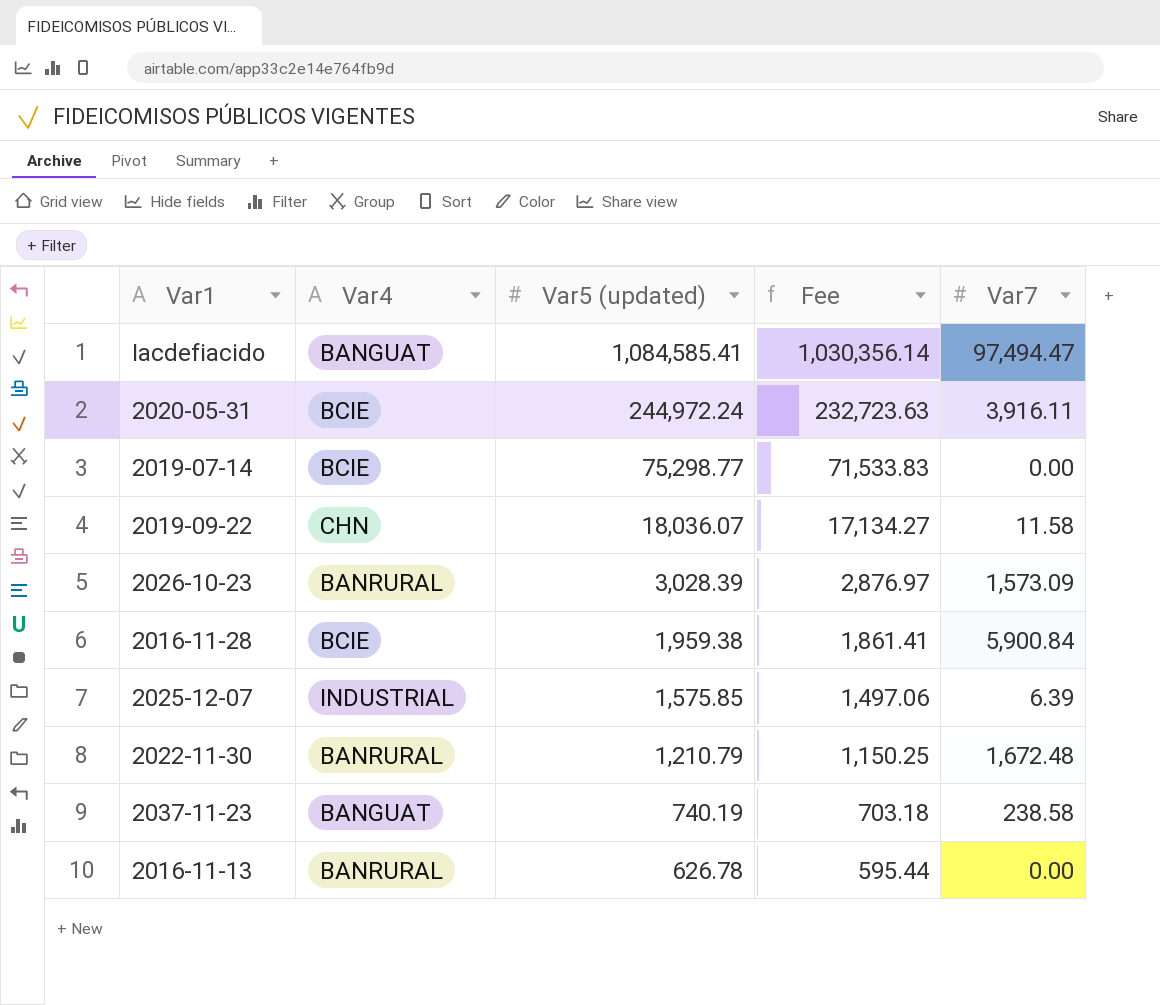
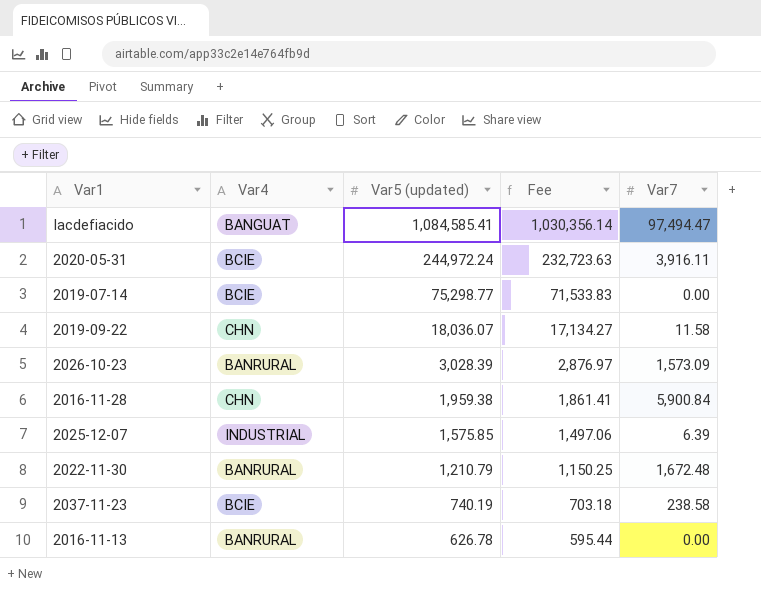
2016-11-28 | Var4: BCIE -> CHN
2037-11-23 | Var4: BANGUAT -> BCIE

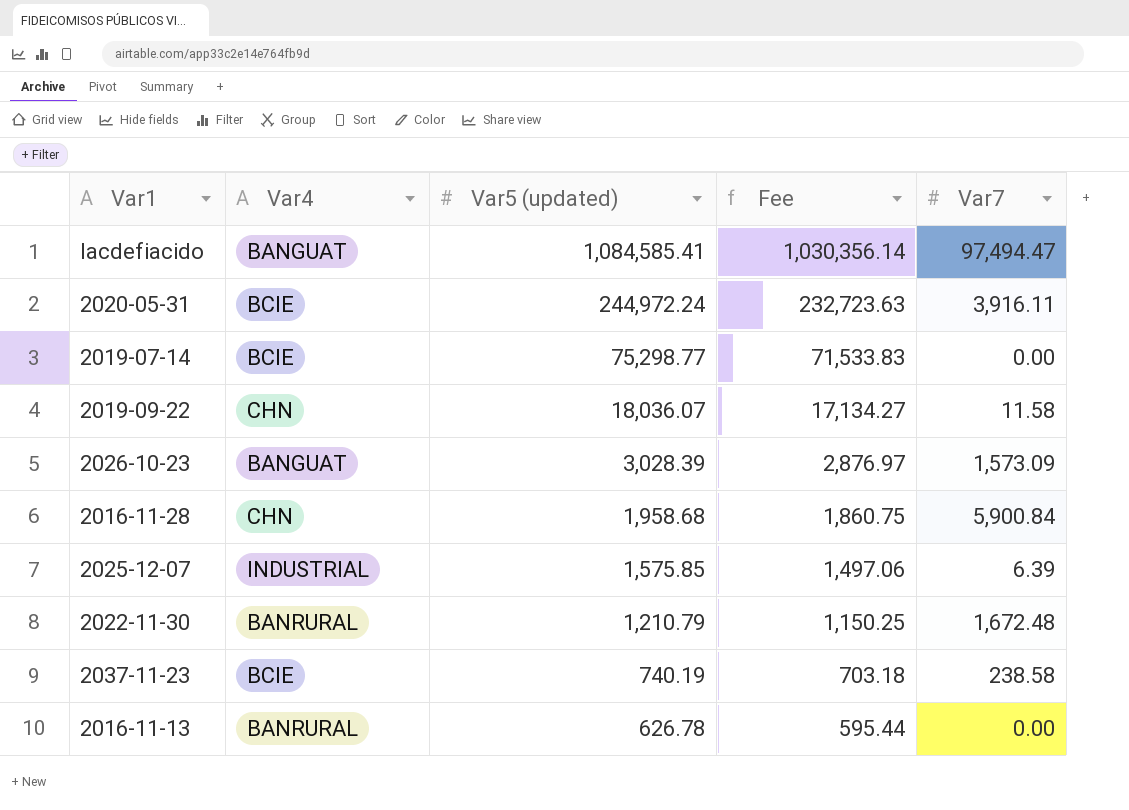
2026-10-23 | Var4: BANRURAL -> BANGUAT
2016-11-28 | Var5 (updated): 1,959.38 -> 1,958.68
2016-11-28 | Fee: 1,861.41 -> 1,860.75

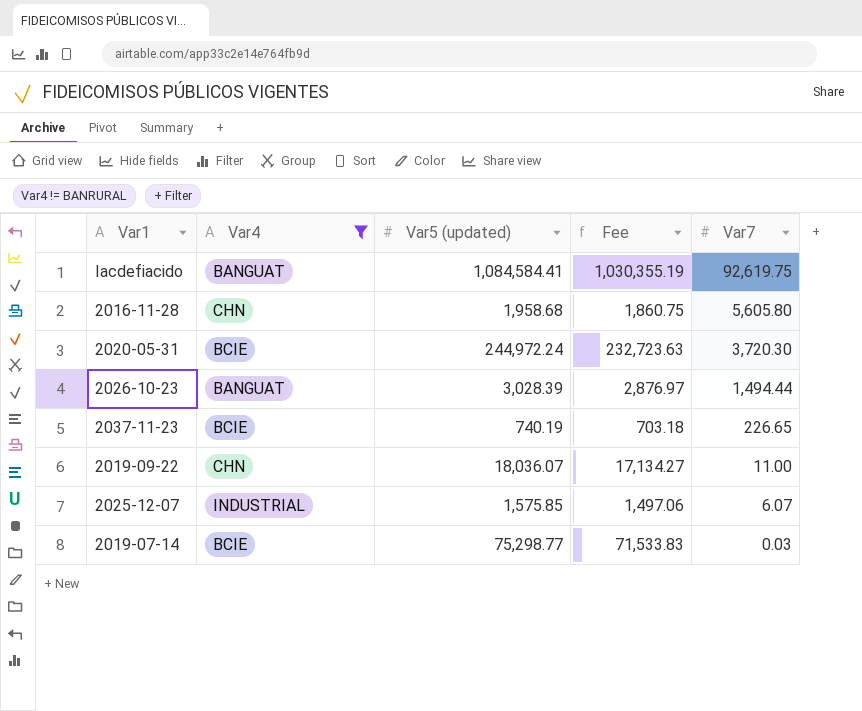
filter: none -> Var4 != BANRURAL
row order: Var5 (updated) descending -> Var7 descending
Iacdefiacido | Var5 (updated): 1,084,585.41 -> 1,084,584.41
Iacdefiacido | Fee: 1,030,356.14 -> 1,030,355.19
Iacdefiacido | Var7: 97,494.47 -> 92,619.75
2016-11-28 | Var7: 5,900.84 -> 5,605.80
2020-05-31 | Var7: 3,916.11 -> 3,720.30
2026-10-23 | Var7: 1,573.09 -> 1,494.44
2037-11-23 | Var7: 238.58 -> 226.65
2019-09-22 | Var7: 11.58 -> 11.00
2025-12-07 | Var7: 6.39 -> 6.07
2019-07-14 | Var7: 0.00 -> 0.03

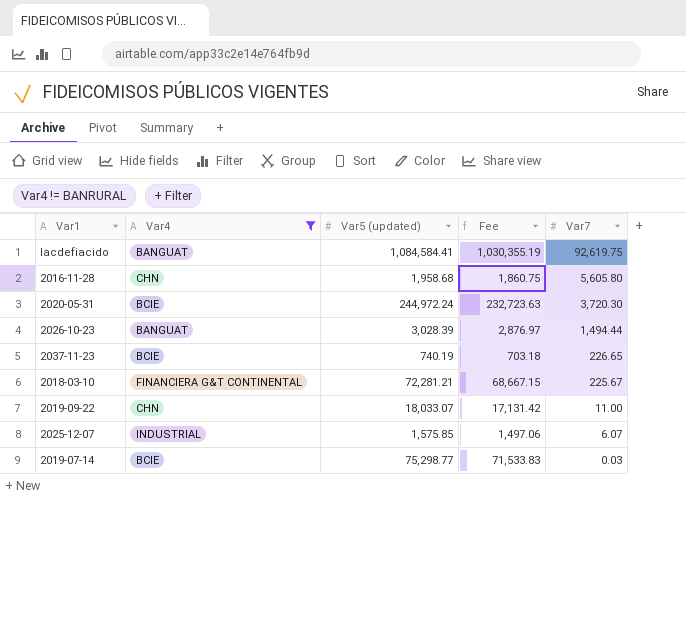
row 2018-03-10: none -> FINANCIERA G&T CONTINENTAL | 72,281.21 | 68,667.15 | 225.67
2019-09-22 | Var5 (updated): 18,036.07 -> 18,033.07
2019-09-22 | Fee: 17,134.27 -> 17,131.42

